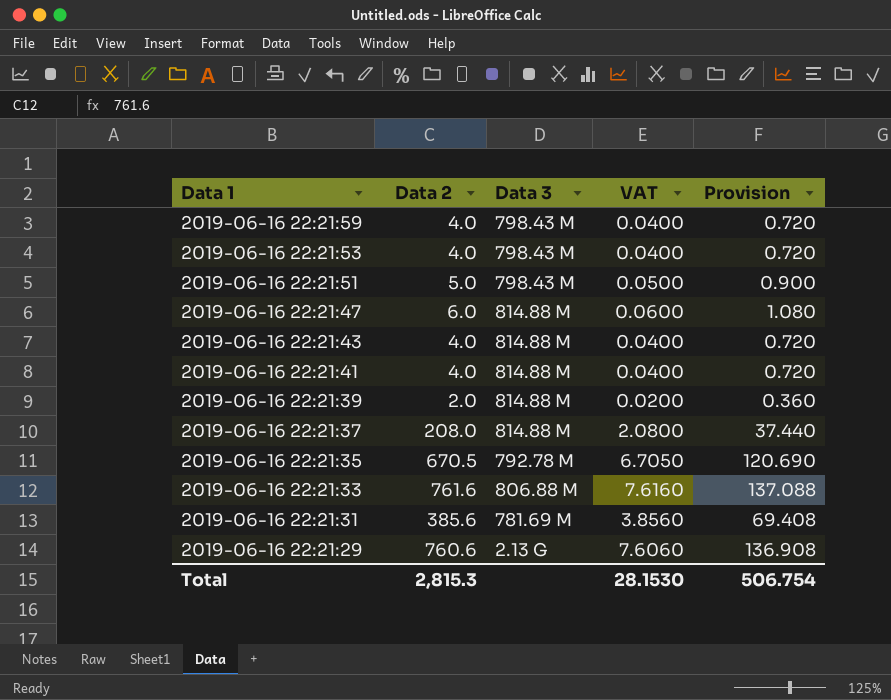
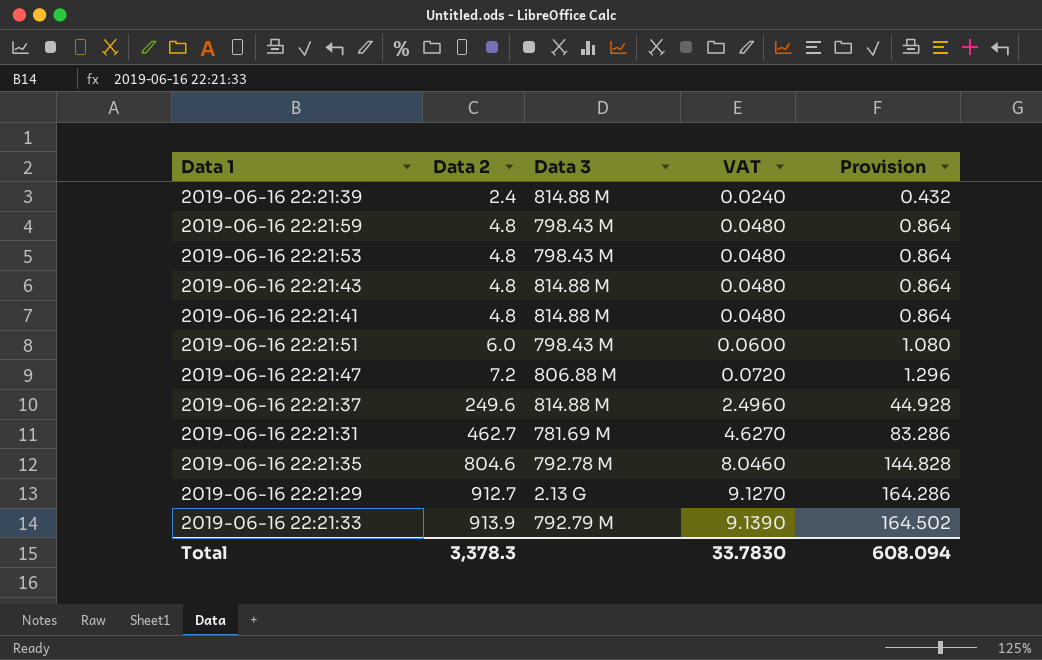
row order: Data 1 descending -> Data 2 ascending
2019-06-16 22:21:39 | Data 2: 2.0 -> 2.4
2019-06-16 22:21:39 | VAT: 0.0200 -> 0.0240
2019-06-16 22:21:39 | Provision: 0.360 -> 0.432
2019-06-16 22:21:59 | Data 2: 4.0 -> 4.8
2019-06-16 22:21:59 | VAT: 0.0400 -> 0.0480
2019-06-16 22:21:59 | Provision: 0.720 -> 0.864
2019-06-16 22:21:53 | Data 2: 4.0 -> 4.8
2019-06-16 22:21:53 | VAT: 0.0400 -> 0.0480
2019-06-16 22:21:53 | Provision: 0.720 -> 0.864
2019-06-16 22:21:43 | Data 2: 4.0 -> 4.8
2019-06-16 22:21:43 | VAT: 0.0400 -> 0.0480
2019-06-16 22:21:43 | Provision: 0.720 -> 0.864
2019-06-16 22:21:41 | Data 2: 4.0 -> 4.8
2019-06-16 22:21:41 | VAT: 0.0400 -> 0.0480
2019-06-16 22:21:41 | Provision: 0.720 -> 0.864
2019-06-16 22:21:51 | Data 2: 5.0 -> 6.0
2019-06-16 22:21:51 | VAT: 0.0500 -> 0.0600
2019-06-16 22:21:51 | Provision: 0.900 -> 1.080
2019-06-16 22:21:47 | Data 2: 6.0 -> 7.2
2019-06-16 22:21:47 | Data 3: 814.88 M -> 806.88 M
2019-06-16 22:21:47 | VAT: 0.0600 -> 0.0720
2019-06-16 22:21:47 | Provision: 1.080 -> 1.296
2019-06-16 22:21:37 | Data 2: 208.0 -> 249.6
2019-06-16 22:21:37 | VAT: 2.0800 -> 2.4960
2019-06-16 22:21:37 | Provision: 37.440 -> 44.928
2019-06-16 22:21:31 | Data 2: 385.6 -> 462.7
2019-06-16 22:21:31 | VAT: 3.8560 -> 4.6270
2019-06-16 22:21:31 | Provision: 69.408 -> 83.286
2019-06-16 22:21:35 | Data 2: 670.5 -> 804.6
2019-06-16 22:21:35 | VAT: 6.7050 -> 8.0460
2019-06-16 22:21:35 | Provision: 120.690 -> 144.828
2019-06-16 22:21:29 | Data 2: 760.6 -> 912.7
2019-06-16 22:21:29 | VAT: 7.6060 -> 9.1270
2019-06-16 22:21:29 | Provision: 136.908 -> 164.286
2019-06-16 22:21:33 | Data 2: 761.6 -> 913.9
2019-06-16 22:21:33 | Data 3: 806.88 M -> 792.79 M
2019-06-16 22:21:33 | VAT: 7.6160 -> 9.1390
2019-06-16 22:21:33 | Provision: 137.088 -> 164.502
Total | Data 2: 2,815.3 -> 3,378.3
Total | VAT: 28.1530 -> 33.7830
Total | Provision: 506.754 -> 608.094

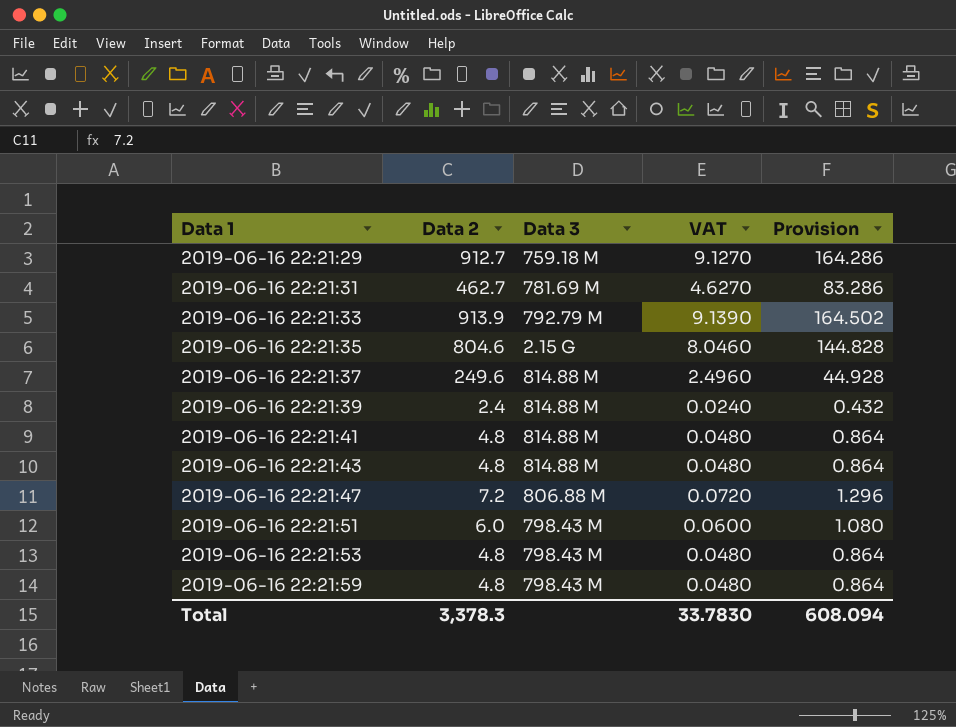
row order: Data 2 ascending -> Data 1 ascending
2019-06-16 22:21:29 | Data 3: 2.13 G -> 759.18 M
2019-06-16 22:21:35 | Data 3: 792.78 M -> 2.15 G

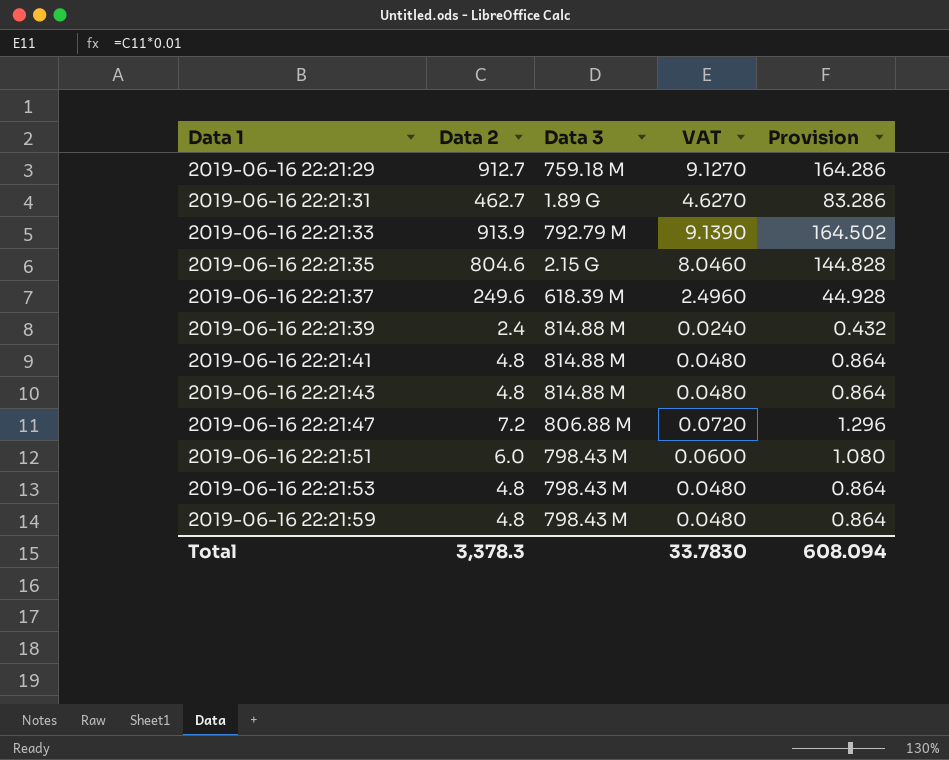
2019-06-16 22:21:31 | Data 3: 781.69 M -> 1.89 G
2019-06-16 22:21:37 | Data 3: 814.88 M -> 618.39 M

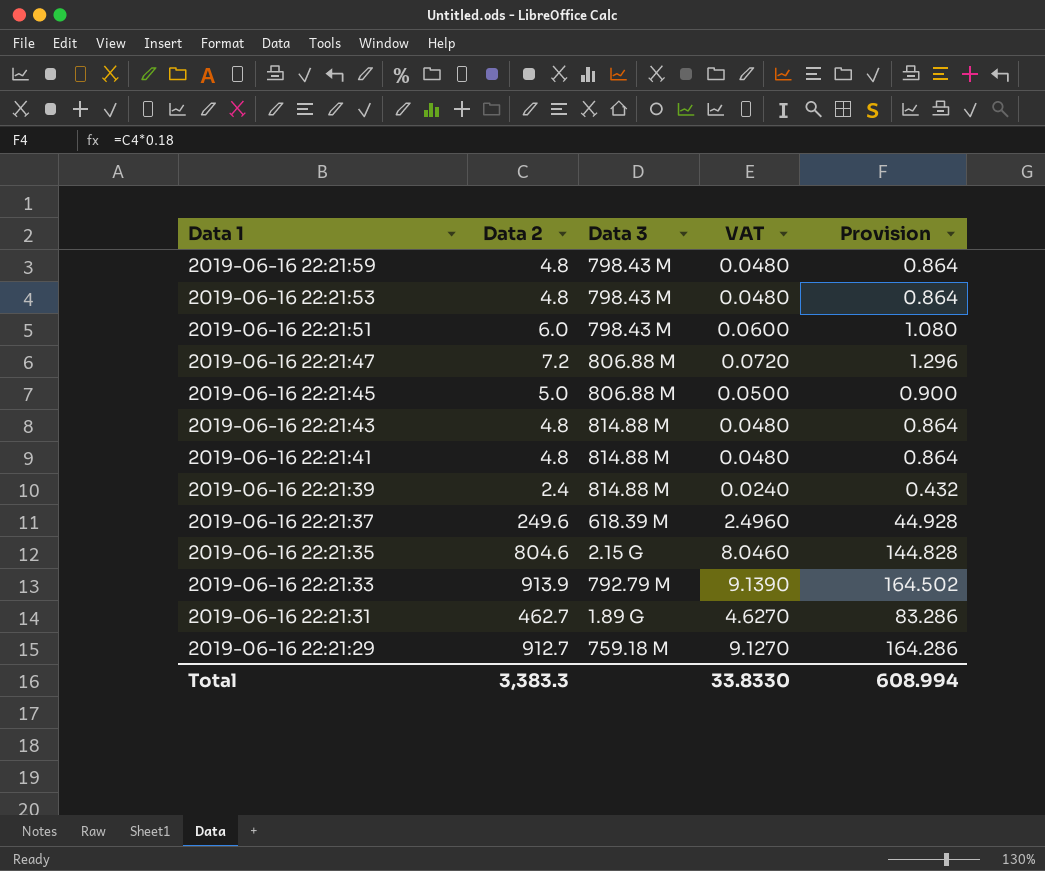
row order: Data 1 ascending -> Data 1 descending
row 2019-06-16 22:21:45: none -> 5.0 | 806.88 M | 0.0500 | 0.900
Total | Data 2: 3,378.3 -> 3,383.3
Total | VAT: 33.7830 -> 33.8330
Total | Provision: 608.094 -> 608.994

